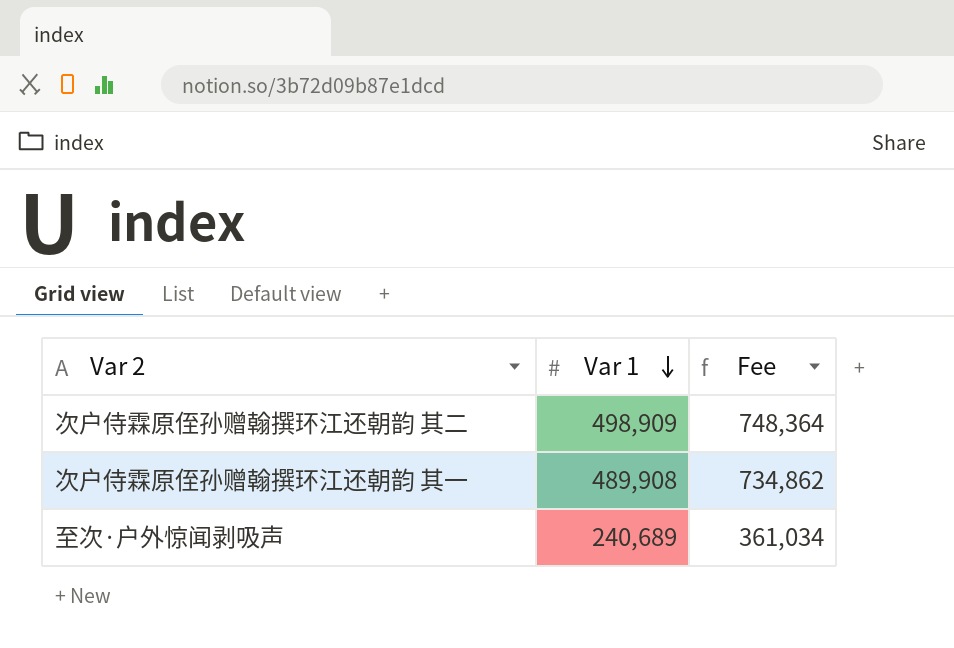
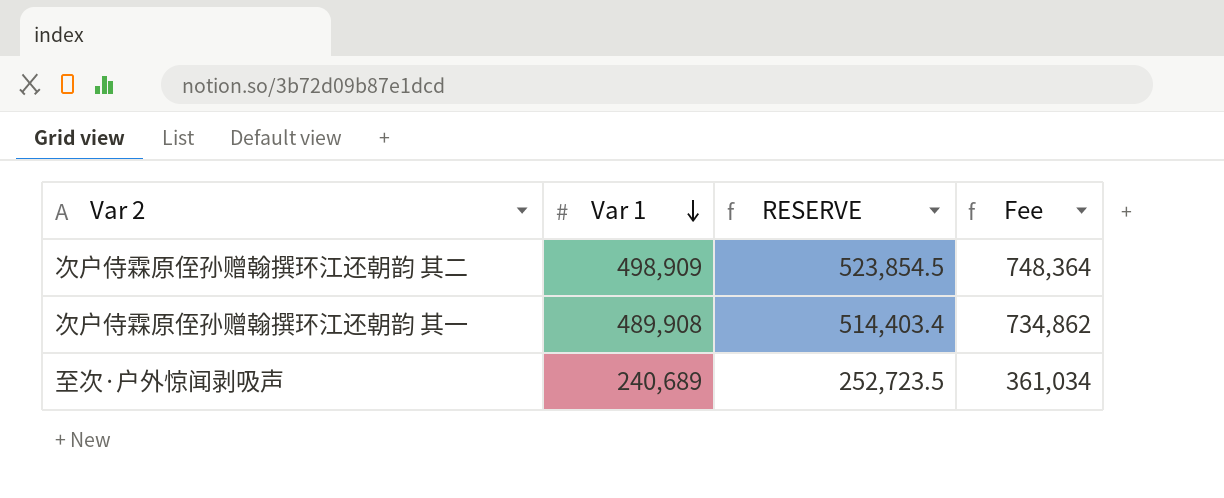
column RESERVE | formula: none -> [Var 1] * 1.05

